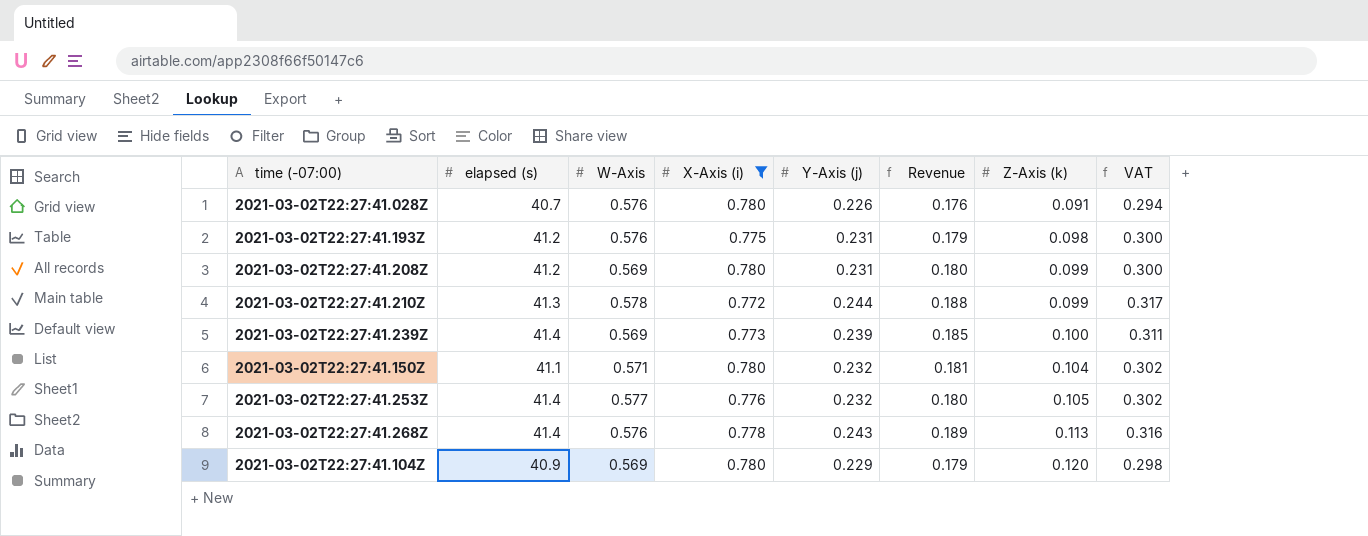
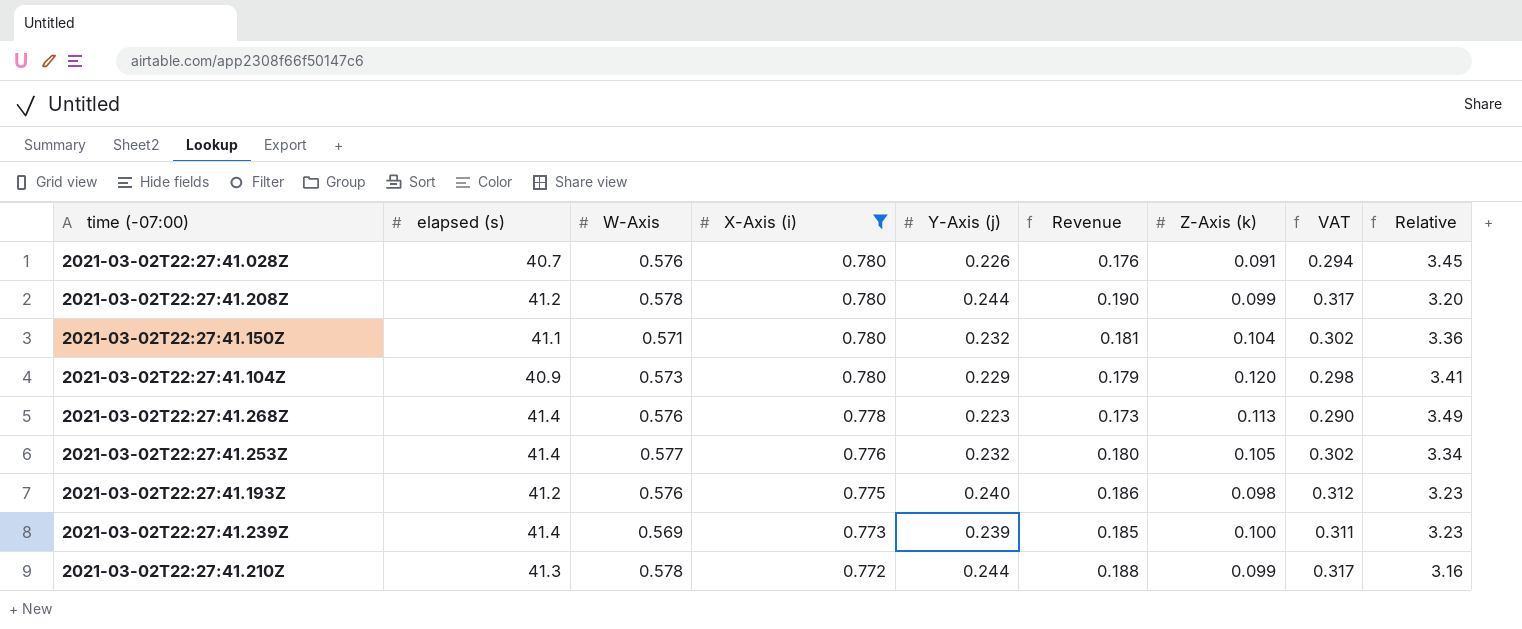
row order: Z-Axis (k) ascending -> X-Axis (i) descending
column Relative | formula: none -> [X-Axis (i)] / [Y-Axis (j)]
2021-03-02T22:27:41.208Z | W-Axis: 0.569 -> 0.578
2021-03-02T22:27:41.208Z | Y-Axis (j): 0.231 -> 0.244
2021-03-02T22:27:41.208Z | Revenue: 0.180 -> 0.190
2021-03-02T22:27:41.208Z | VAT: 0.300 -> 0.317
2021-03-02T22:27:41.104Z | W-Axis: 0.569 -> 0.573
2021-03-02T22:27:41.268Z | Y-Axis (j): 0.243 -> 0.223
2021-03-02T22:27:41.268Z | Revenue: 0.189 -> 0.173
2021-03-02T22:27:41.268Z | VAT: 0.316 -> 0.290
2021-03-02T22:27:41.193Z | Y-Axis (j): 0.231 -> 0.240
2021-03-02T22:27:41.193Z | Revenue: 0.179 -> 0.186
2021-03-02T22:27:41.193Z | VAT: 0.300 -> 0.312

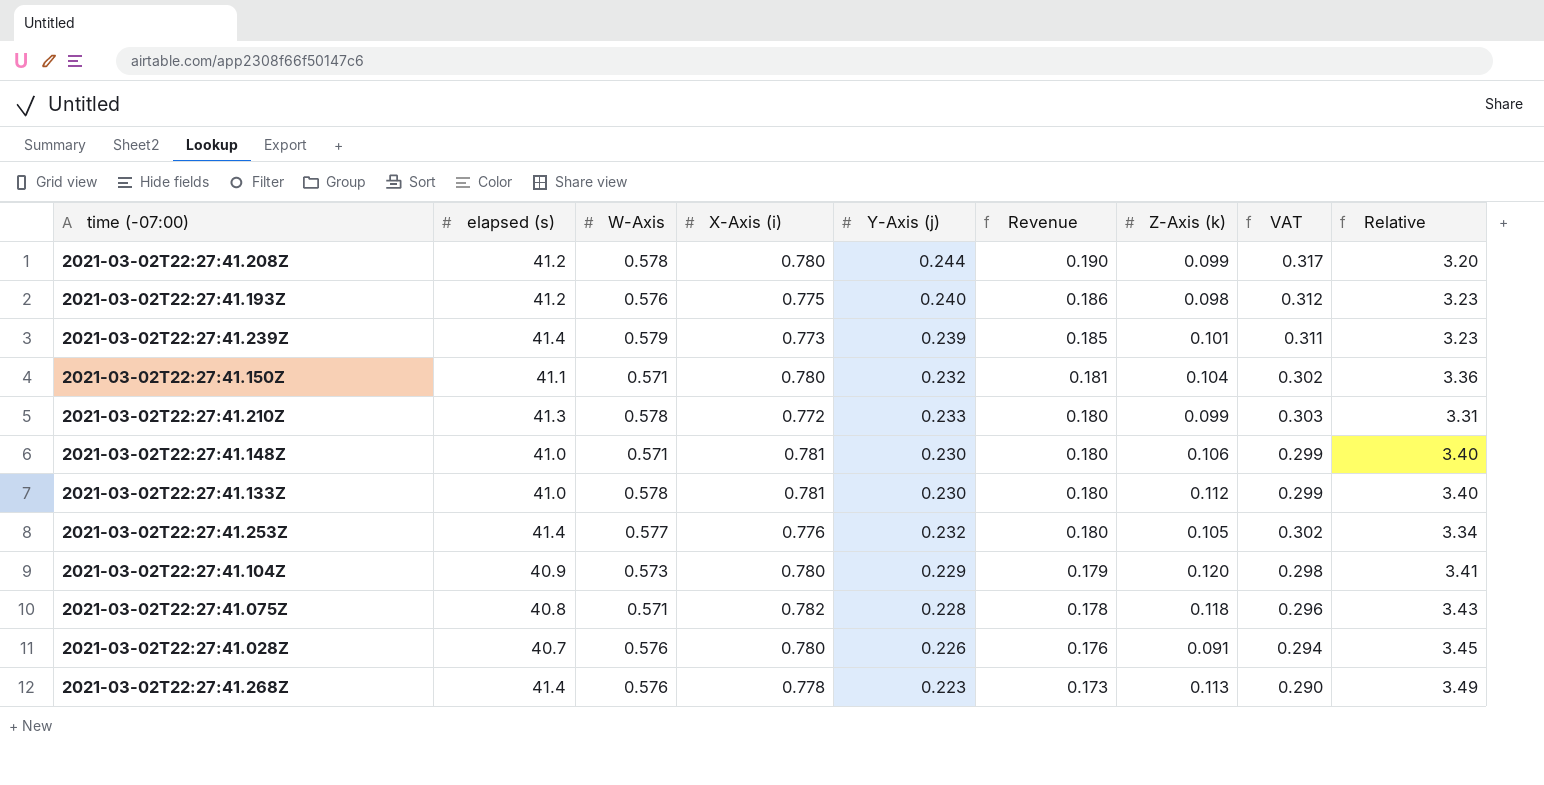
filter: X-Axis (i) <= 0.780 -> none
row order: X-Axis (i) descending -> Revenue descending
2021-03-02T22:27:41.239Z | W-Axis: 0.569 -> 0.579
2021-03-02T22:27:41.239Z | Z-Axis (k): 0.100 -> 0.101
2021-03-02T22:27:41.210Z | Y-Axis (j): 0.244 -> 0.233
2021-03-02T22:27:41.210Z | Revenue: 0.188 -> 0.180
2021-03-02T22:27:41.210Z | VAT: 0.317 -> 0.303
2021-03-02T22:27:41.210Z | Relative: 3.16 -> 3.31

